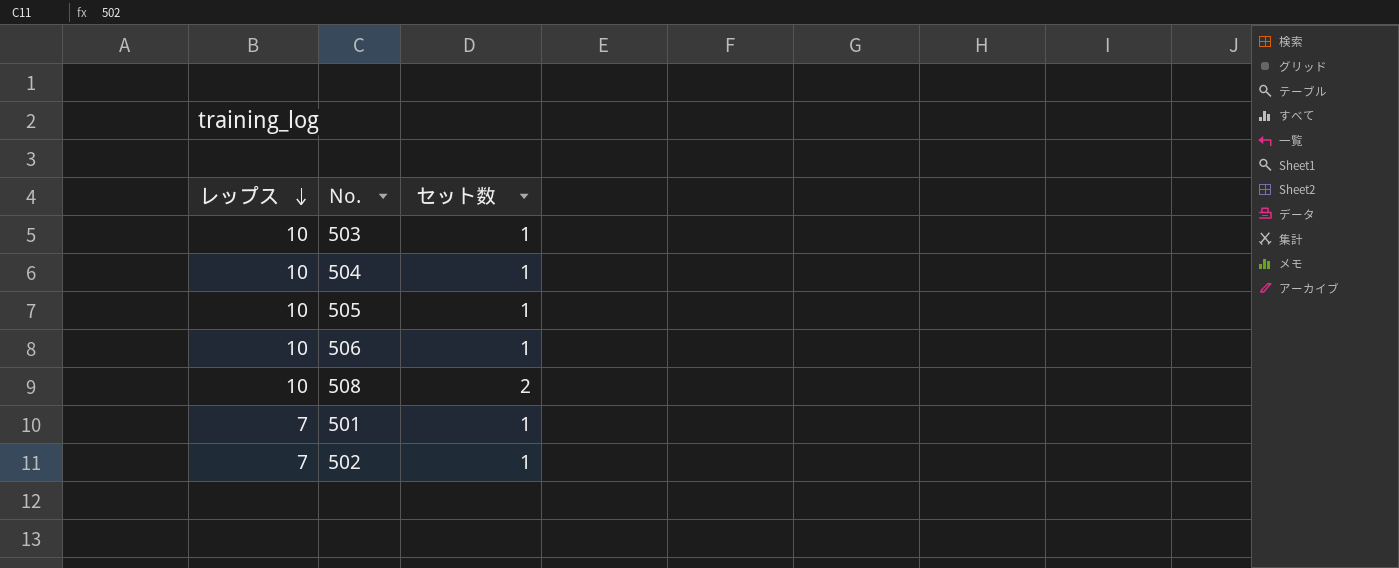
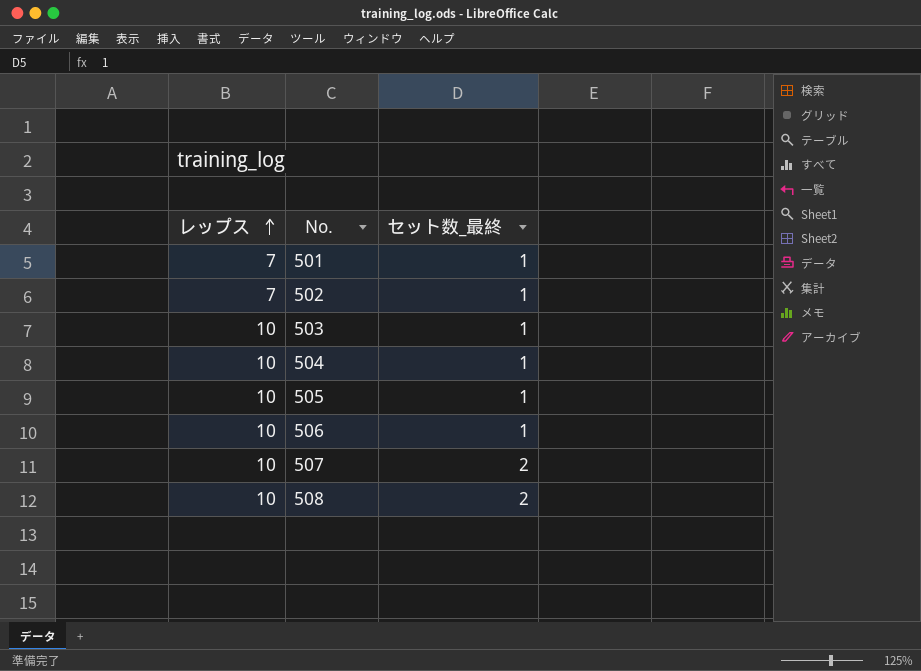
row order: レップス descending -> レップス ascending
column name: セット数 -> セット数_最終
row 507: none -> 10 | 2

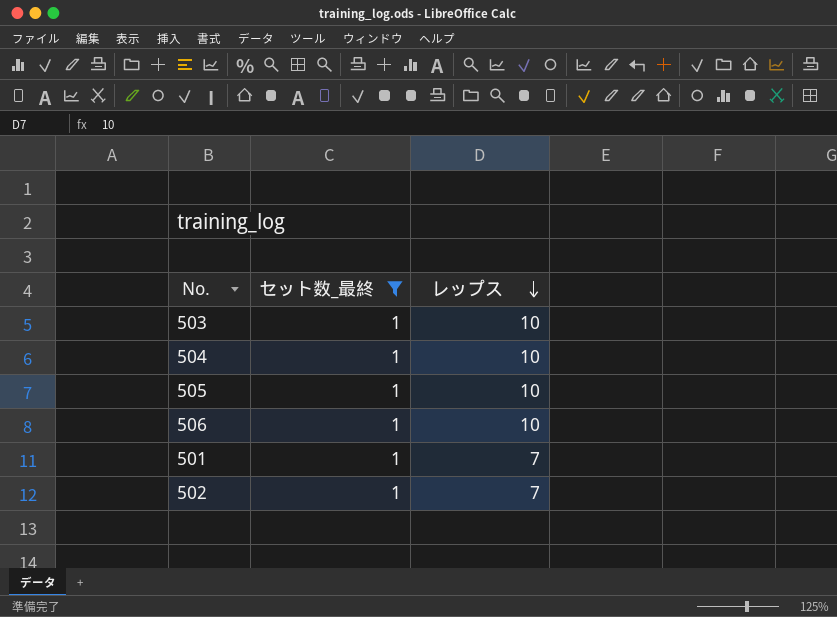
filter: none -> セット数_最終 = 1
row order: レップス ascending -> レップス descending
column レップス | position: 1 -> 3

